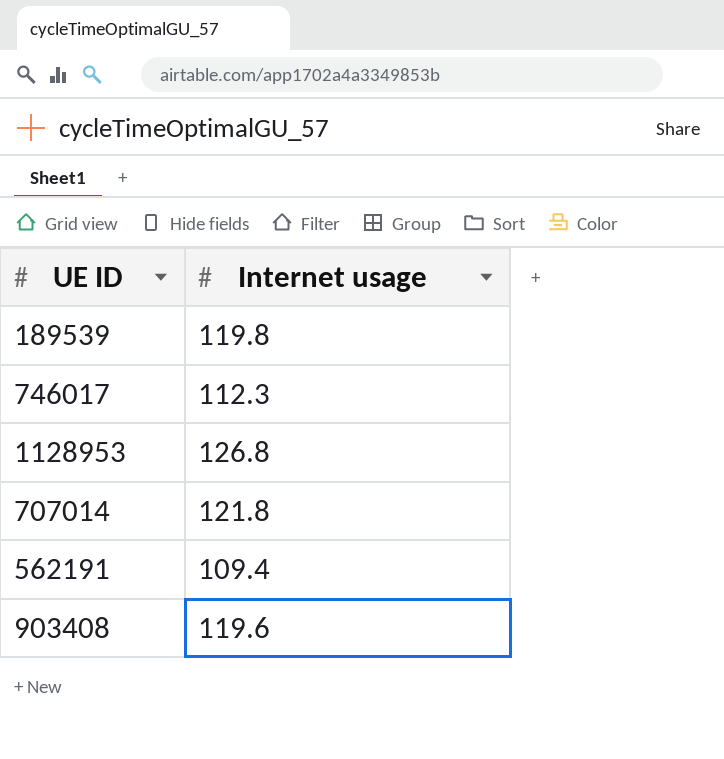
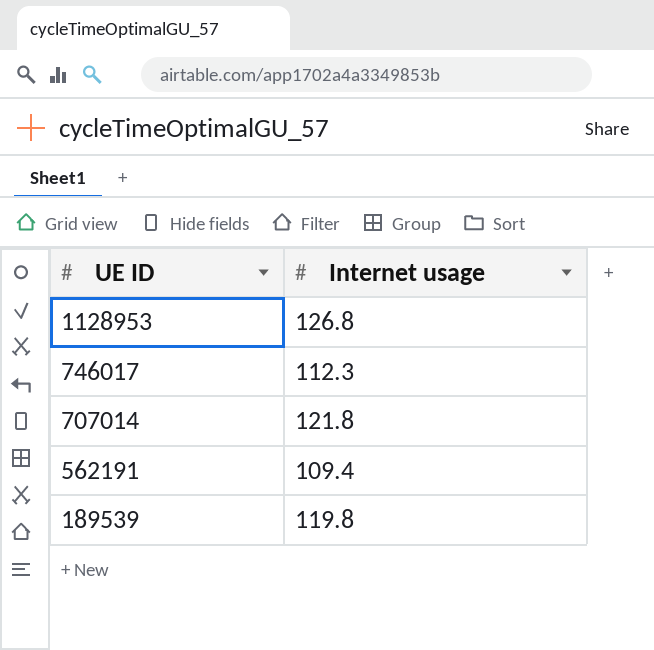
row order: none -> UE ID descending
row 903408: 119.6 -> none

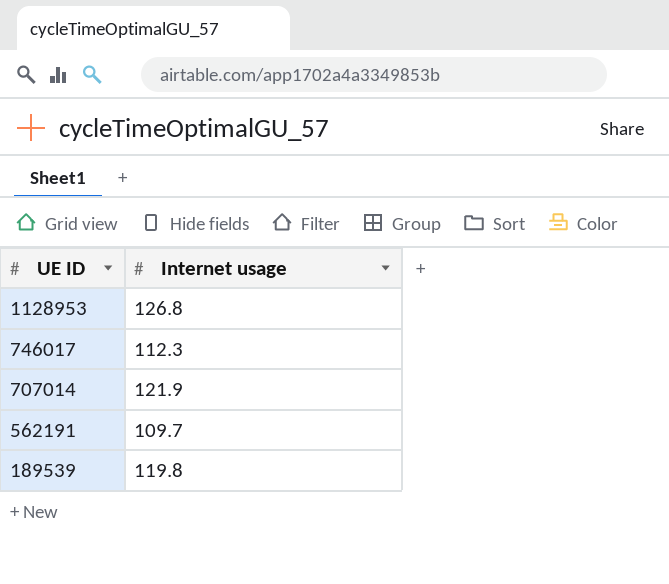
707014 | Internet usage: 121.8 -> 121.9
562191 | Internet usage: 109.4 -> 109.7

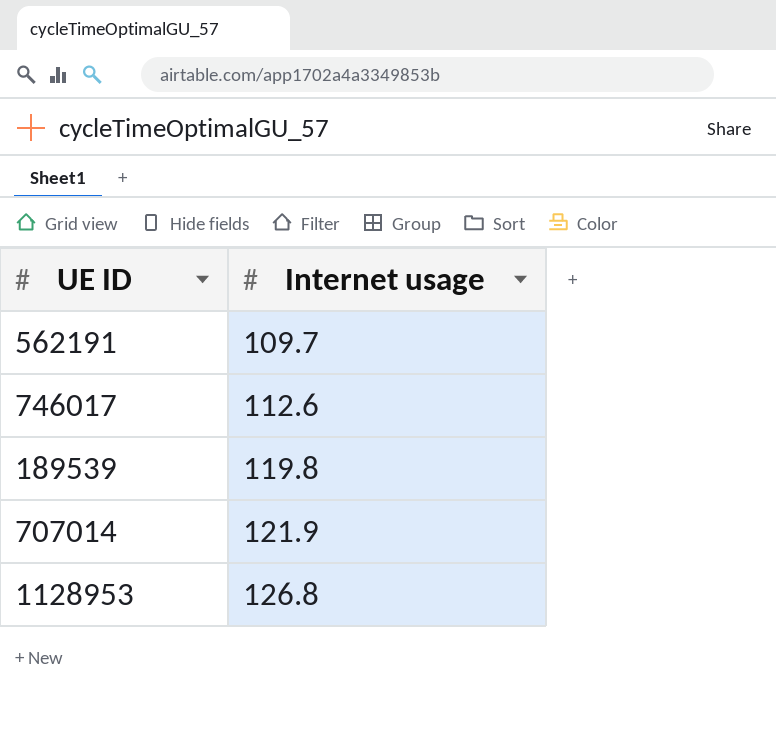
row order: UE ID descending -> Internet usage ascending
746017 | Internet usage: 112.3 -> 112.6

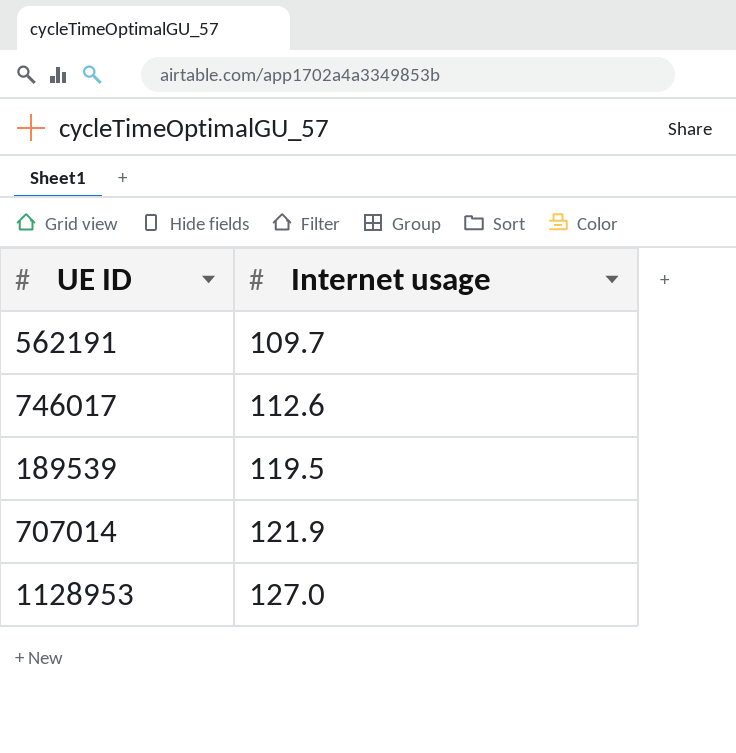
189539 | Internet usage: 119.8 -> 119.5
1128953 | Internet usage: 126.8 -> 127.0

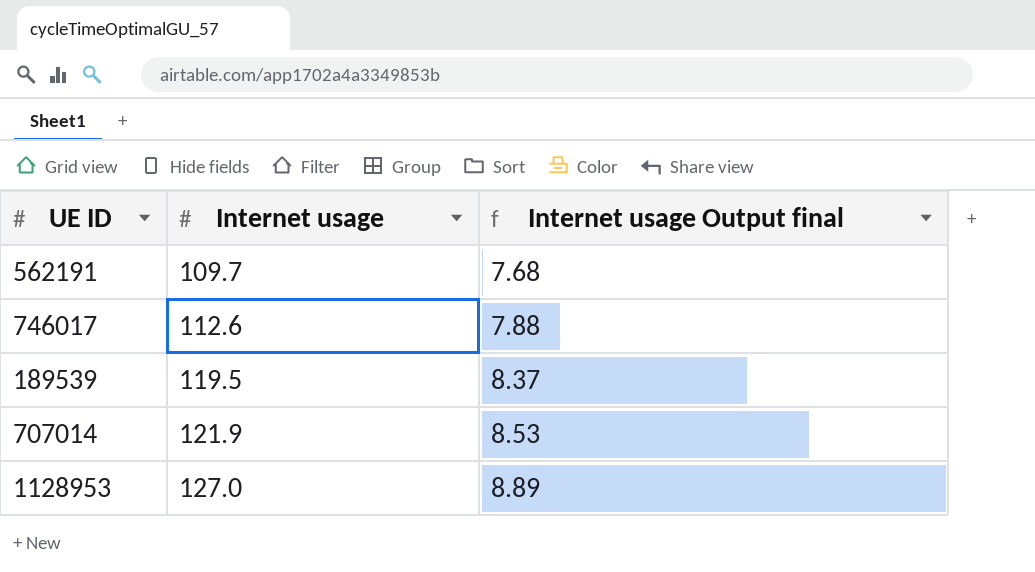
column Internet usage Output final | formula: none -> [Internet usage] * 0.07

